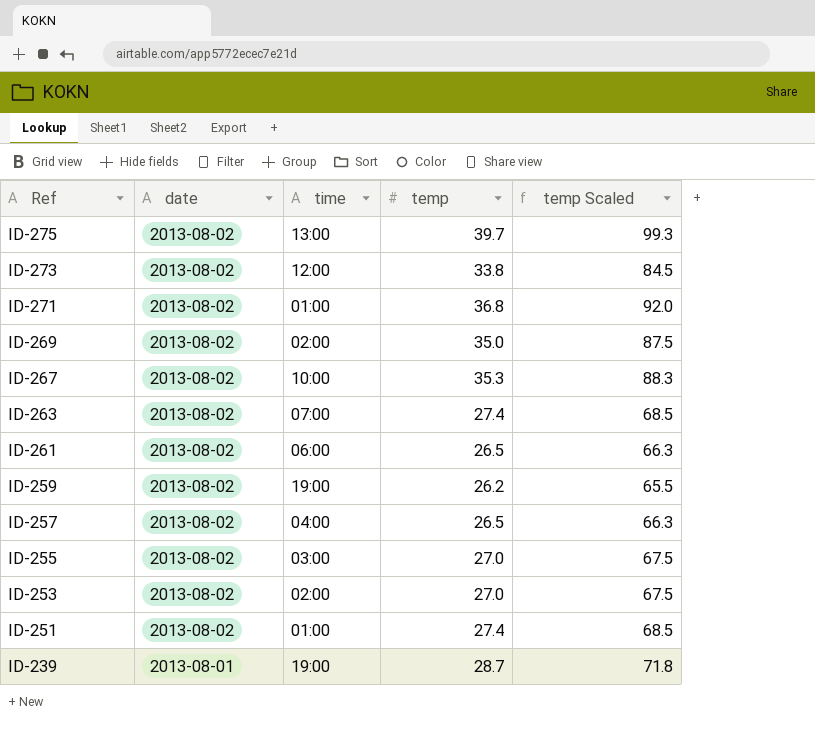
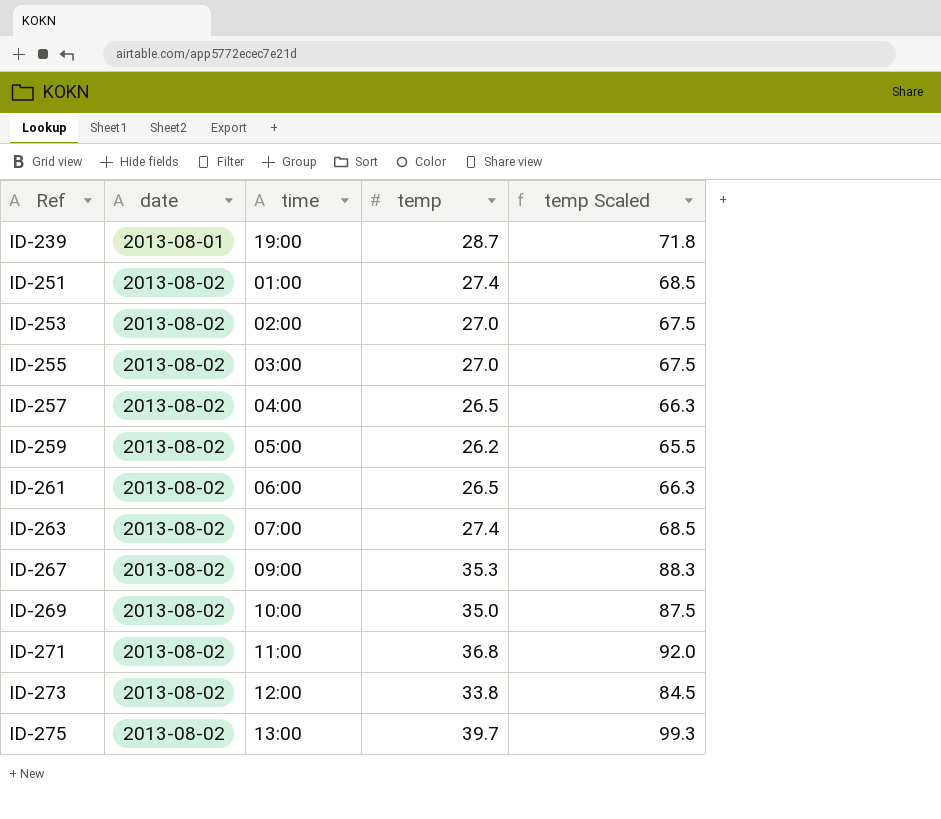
row order: Ref descending -> Ref ascending
ID-259 | time: 19:00 -> 05:00
ID-267 | time: 10:00 -> 09:00
ID-269 | time: 02:00 -> 10:00
ID-271 | time: 01:00 -> 11:00

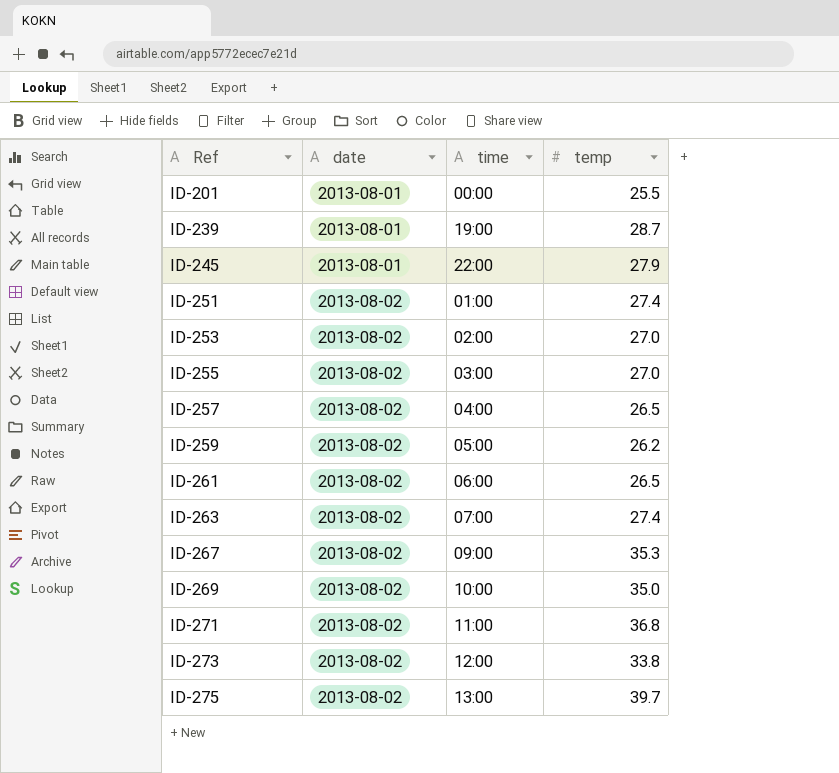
column temp Scaled | formula: [temp] * 2.5 -> none
row ID-201: none -> 2013-08-01 | 00:00 | 25.5
row ID-245: none -> 2013-08-01 | 22:00 | 27.9

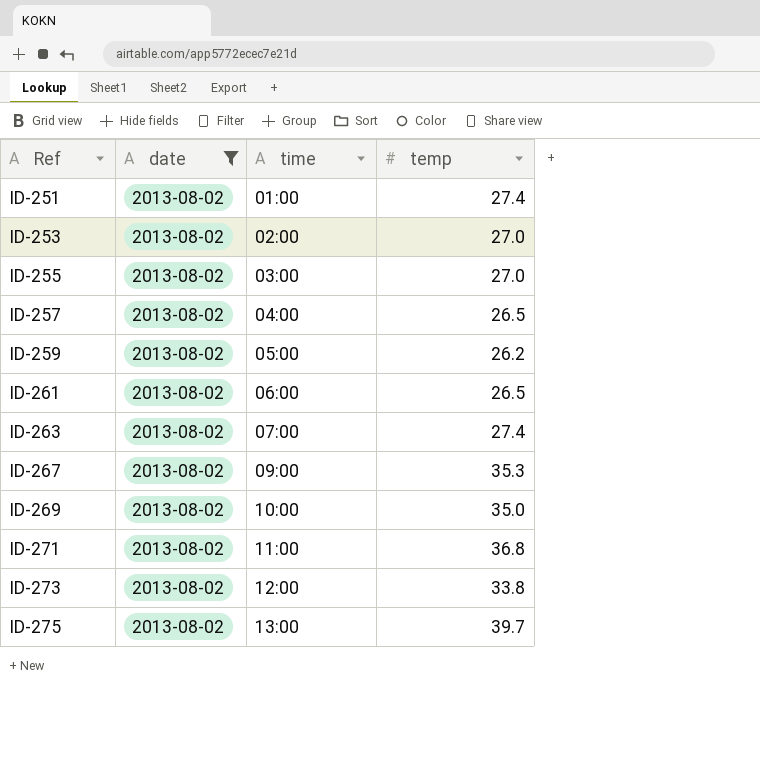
filter: none -> date = 2013-08-02

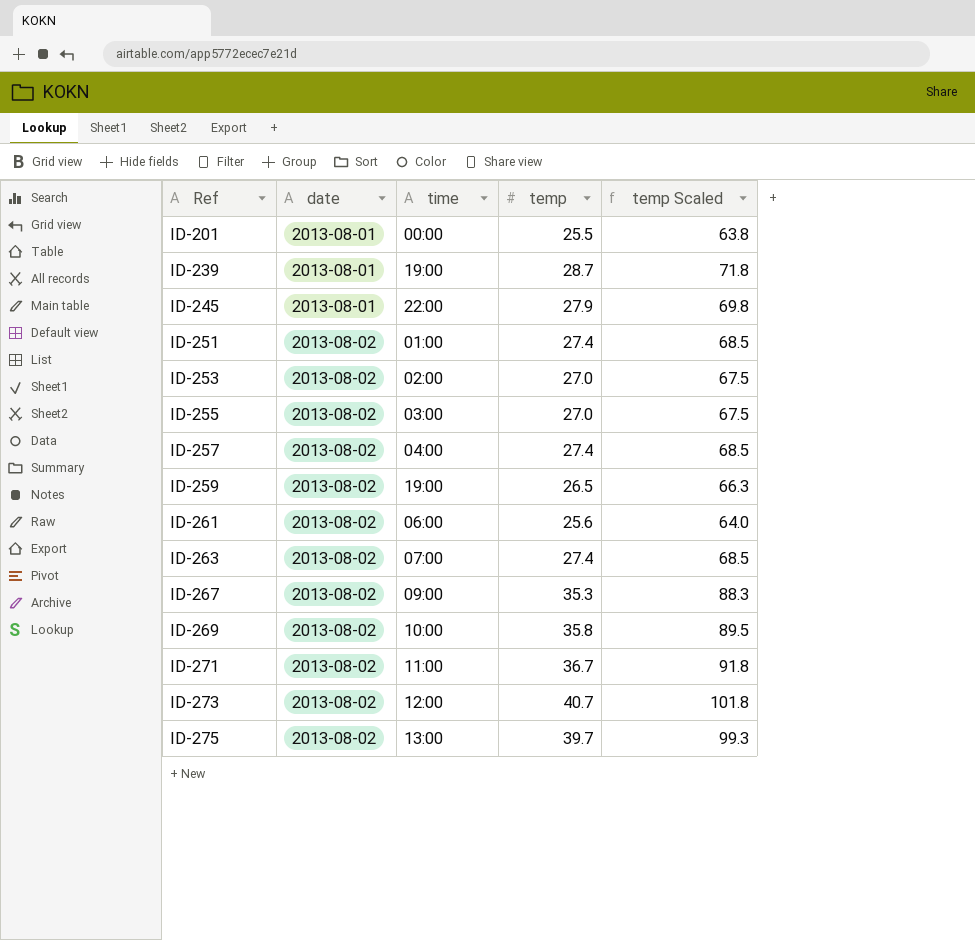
filter: date = 2013-08-02 -> none
column temp Scaled | formula: none -> [temp] * 2.5
ID-257 | temp: 26.5 -> 27.4
ID-259 | time: 05:00 -> 19:00
ID-259 | temp: 26.2 -> 26.5
ID-261 | temp: 26.5 -> 25.6
ID-269 | temp: 35.0 -> 35.8
ID-271 | temp: 36.8 -> 36.7
ID-273 | temp: 33.8 -> 40.7

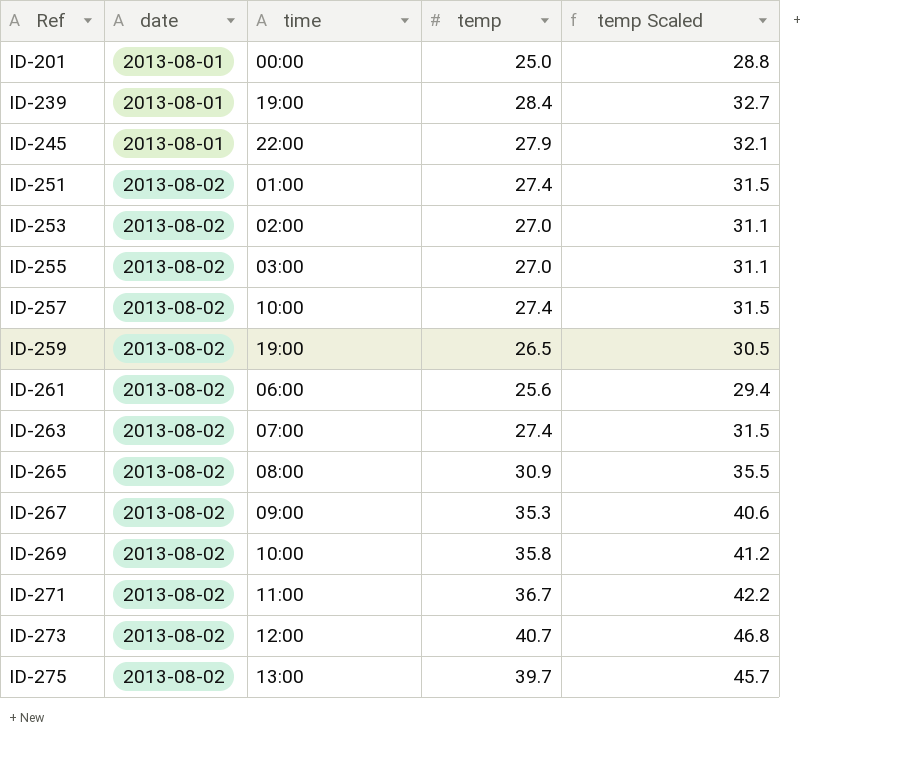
column temp Scaled | formula: [temp] * 2.5 -> [temp] * 1.15
ID-201 | temp: 25.5 -> 25.0
ID-239 | temp: 28.7 -> 28.4
ID-257 | time: 04:00 -> 10:00
row ID-265: none -> 2013-08-02 | 08:00 | 30.9 | 35.5

